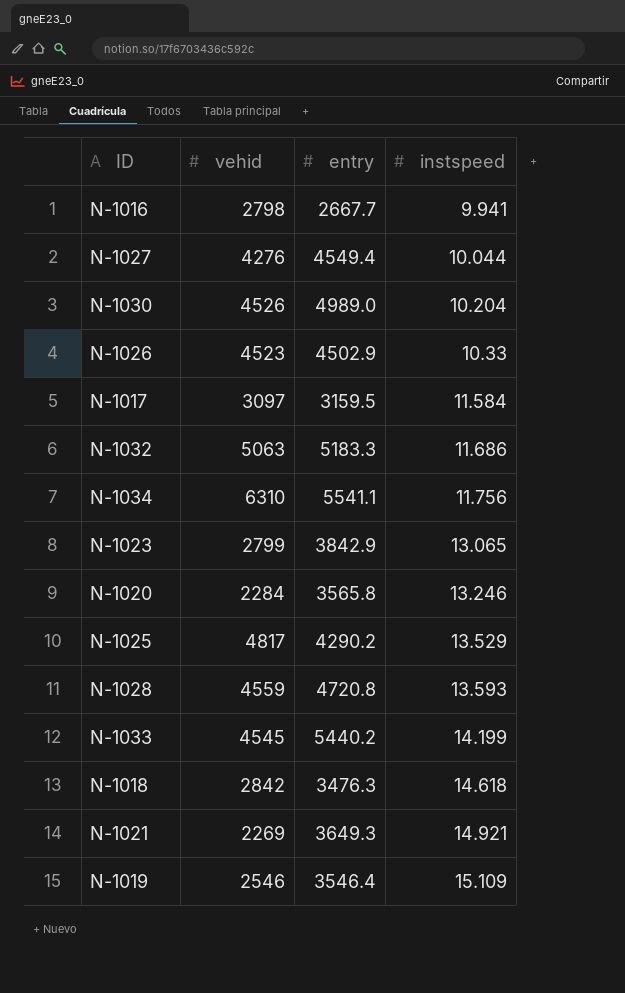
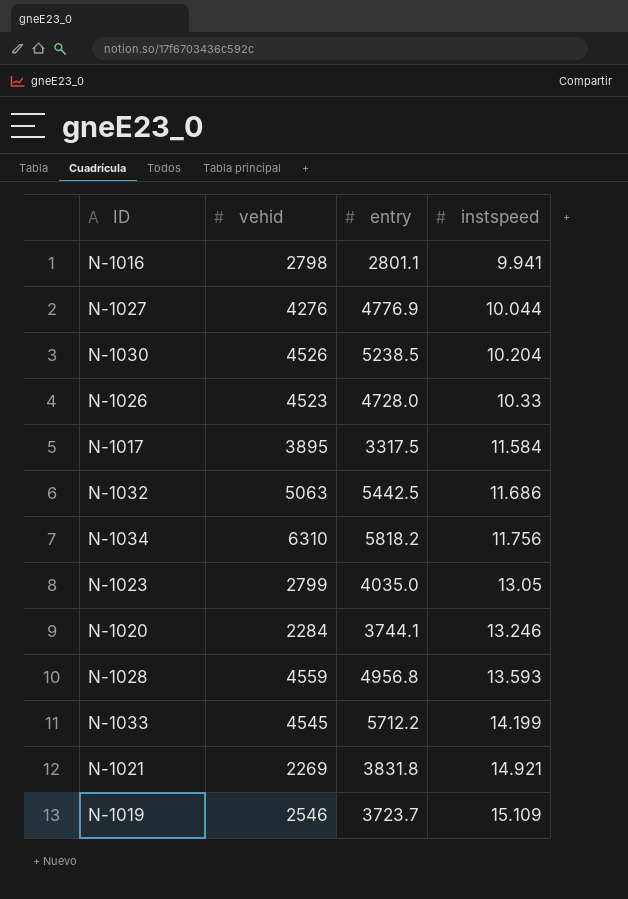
row N-1025: 4817 | 4290.2 | 13.529 -> none
row N-1018: 2842 | 3476.3 | 14.618 -> none
N-1016 | entry: 2667.7 -> 2801.1
N-1027 | entry: 4549.4 -> 4776.9
N-1030 | entry: 4989.0 -> 5238.5
N-1026 | entry: 4502.9 -> 4728.0
N-1017 | vehid: 3097 -> 3895
N-1017 | entry: 3159.5 -> 3317.5
N-1032 | entry: 5183.3 -> 5442.5
N-1034 | entry: 5541.1 -> 5818.2
N-1023 | entry: 3842.9 -> 4035.0
N-1023 | instspeed: 13.065 -> 13.05
N-1020 | entry: 3565.8 -> 3744.1
N-1028 | entry: 4720.8 -> 4956.8
N-1033 | entry: 5440.2 -> 5712.2
N-1021 | entry: 3649.3 -> 3831.8
N-1019 | entry: 3546.4 -> 3723.7

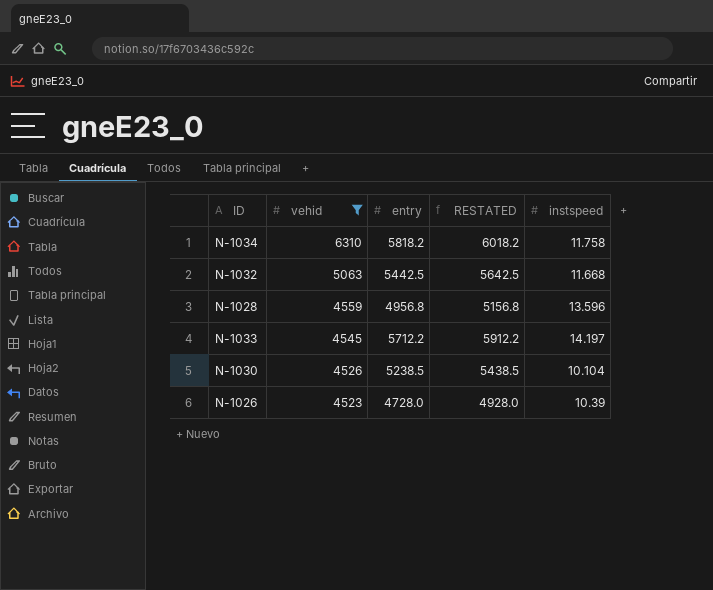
filter: none -> vehid >= 4523
row order: instspeed ascending -> vehid descending
column RESTATED | formula: none -> [entry] + 200
N-1034 | instspeed: 11.756 -> 11.758
N-1032 | instspeed: 11.686 -> 11.668
N-1028 | instspeed: 13.593 -> 13.596
N-1033 | instspeed: 14.199 -> 14.197
N-1030 | instspeed: 10.204 -> 10.104
N-1026 | instspeed: 10.33 -> 10.39

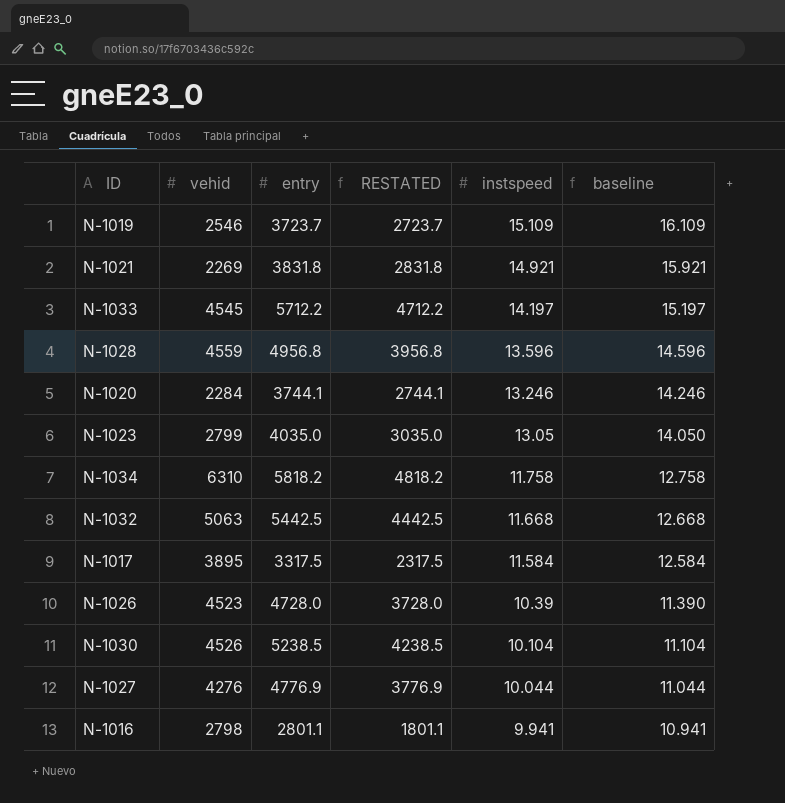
filter: vehid >= 4523 -> none
row order: vehid descending -> instspeed descending
column RESTATED | formula: [entry] + 200 -> [entry] - 1000
column baseline | formula: none -> [instspeed] + 1

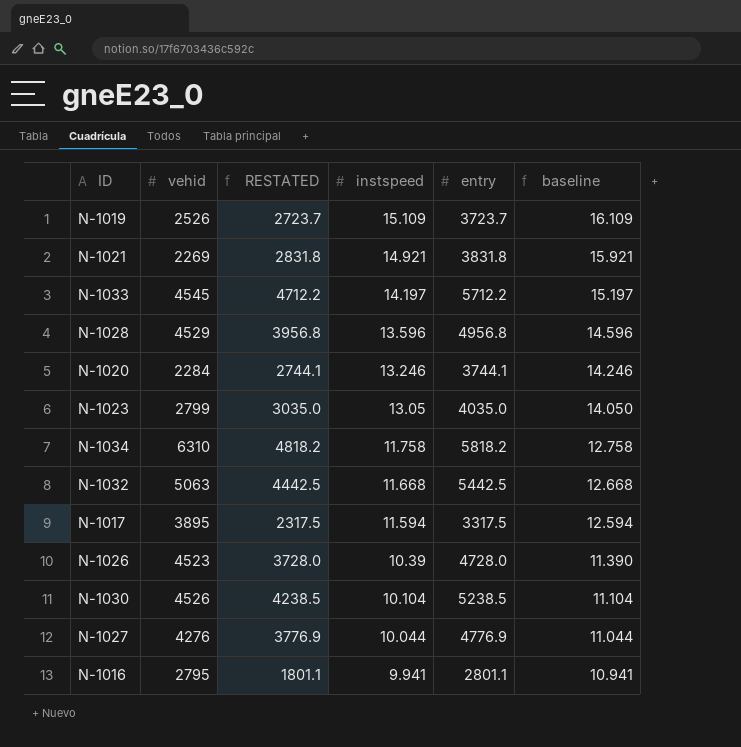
column entry | position: 3 -> 5
N-1019 | vehid: 2546 -> 2526
N-1028 | vehid: 4559 -> 4529
N-1017 | instspeed: 11.584 -> 11.594
N-1017 | baseline: 12.584 -> 12.594
N-1016 | vehid: 2798 -> 2795

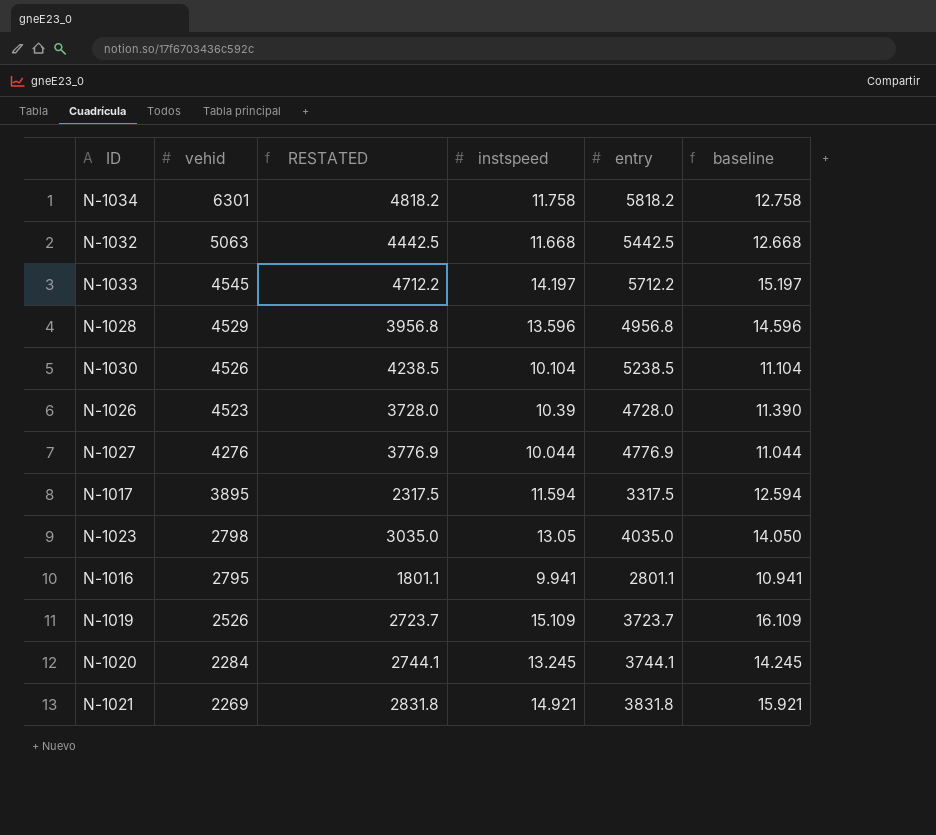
row order: instspeed descending -> vehid descending
N-1034 | vehid: 6310 -> 6301
N-1023 | vehid: 2799 -> 2798
N-1020 | instspeed: 13.246 -> 13.245
N-1020 | baseline: 14.246 -> 14.245

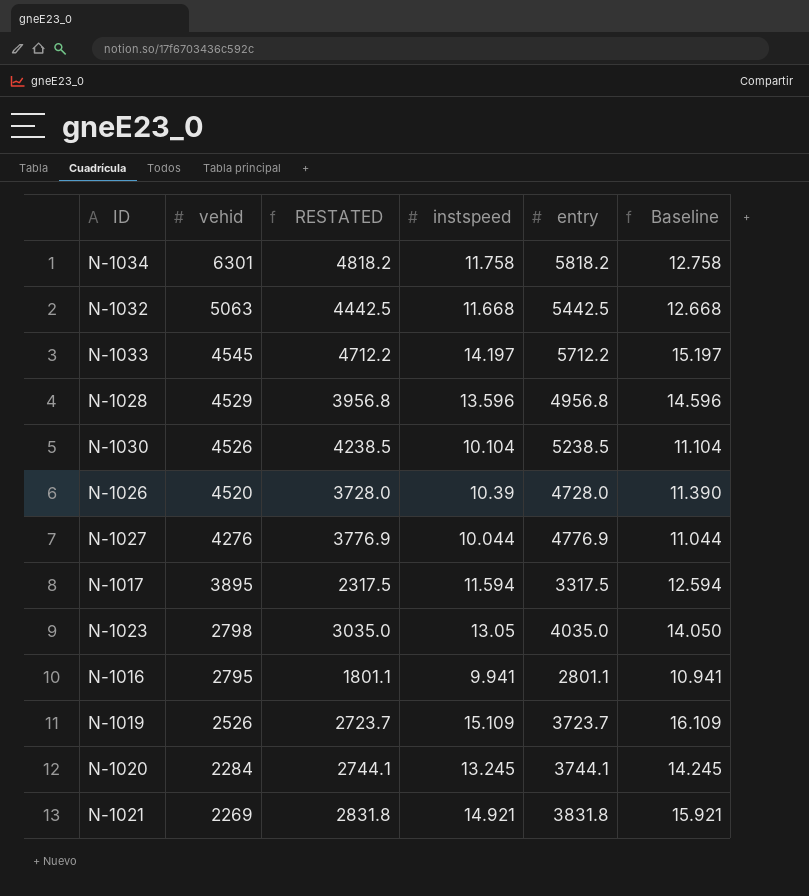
column name: baseline -> Baseline
N-1026 | vehid: 4523 -> 4520

